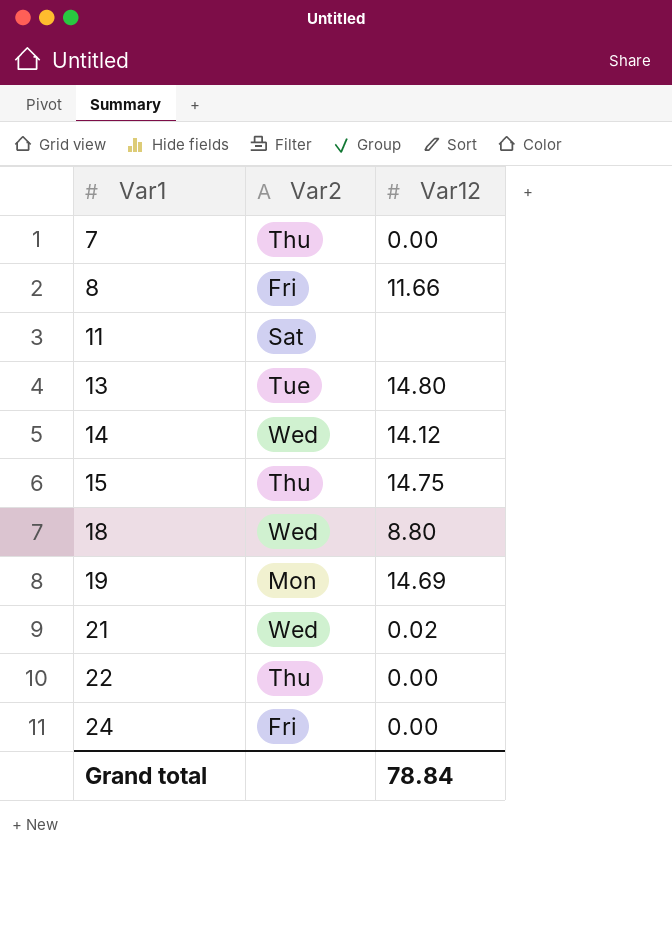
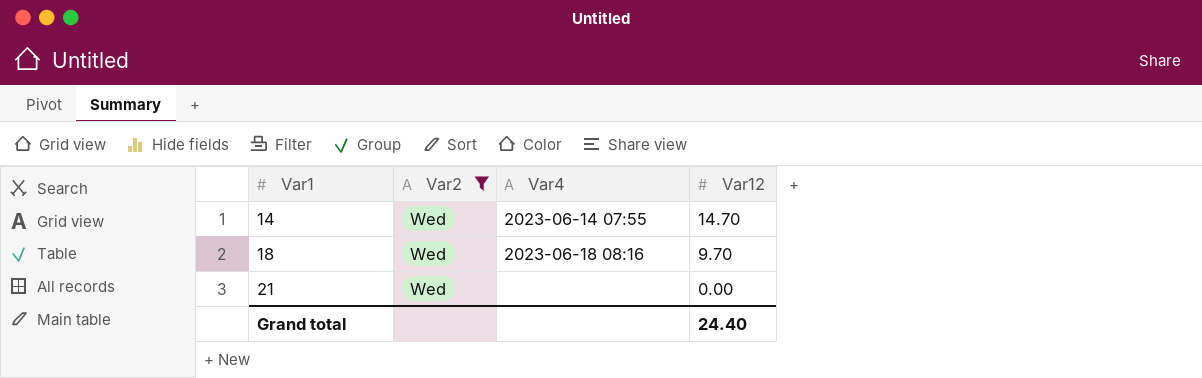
filter: none -> Var2 = Wed
column Var4 | position: none -> 3
14 | Var12: 14.12 -> 14.70
18 | Var12: 8.80 -> 9.70
21 | Var12: 0.02 -> 0.00
Grand total | Var12: 78.84 -> 24.40

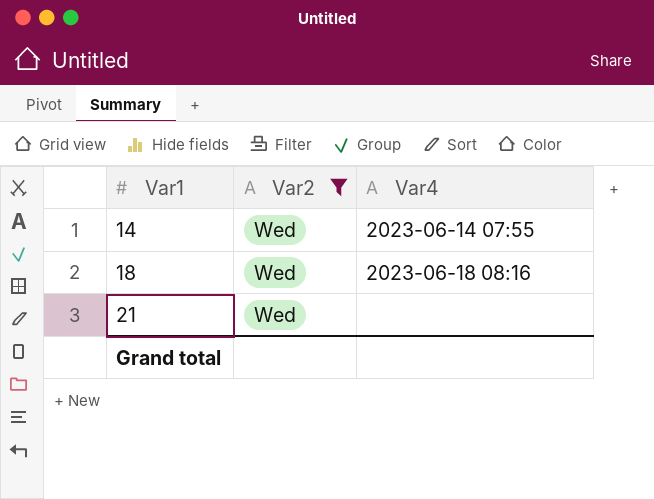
column Var12 | position: 4 -> none

